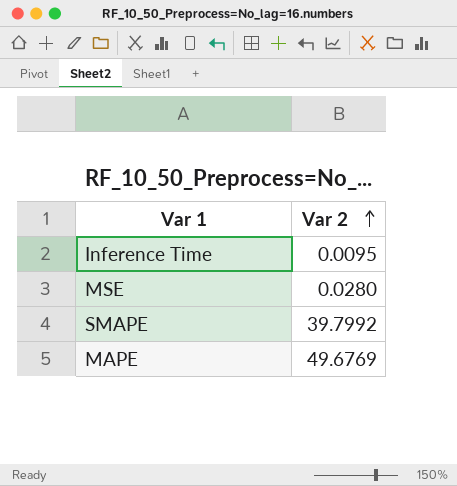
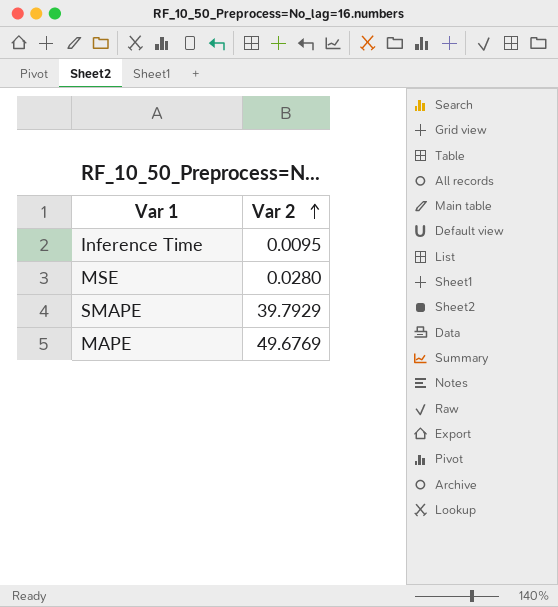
SMAPE | Var 2: 39.7992 -> 39.7929

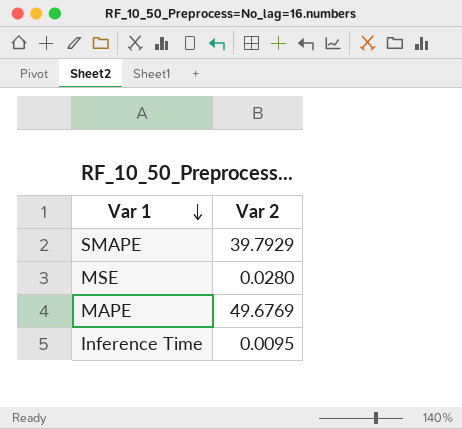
row order: Var 2 ascending -> Var 1 descending

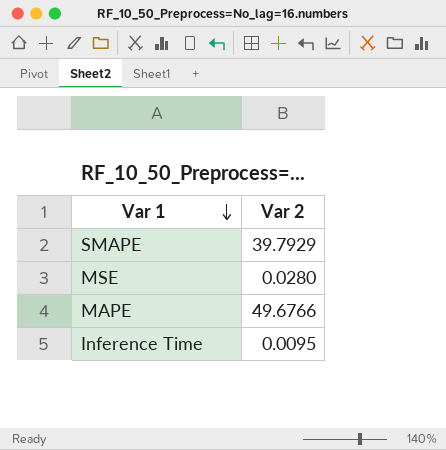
MAPE | Var 2: 49.6769 -> 49.6766

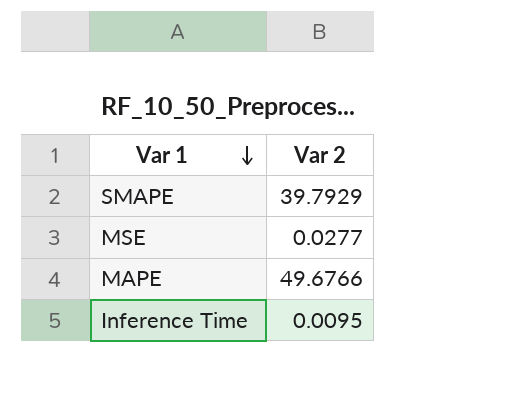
MSE | Var 2: 0.0280 -> 0.0277

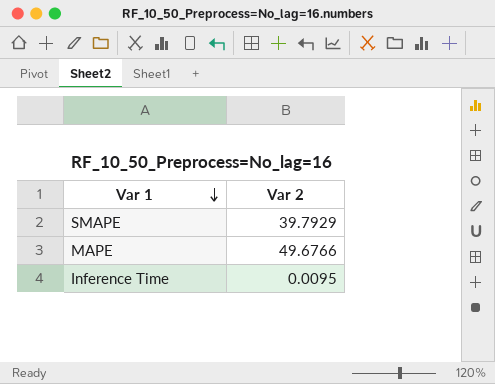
row MSE: 0.0277 -> none

